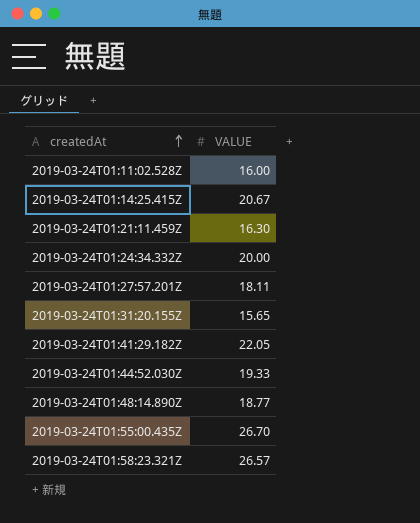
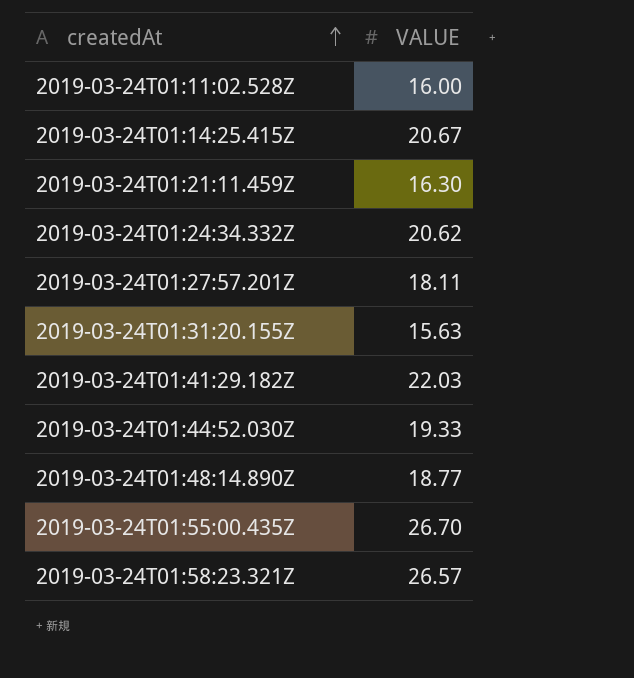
2019-03-24T01:24:34.332Z | VALUE: 20.00 -> 20.62
2019-03-24T01:31:20.155Z | VALUE: 15.65 -> 15.63
2019-03-24T01:41:29.182Z | VALUE: 22.05 -> 22.03

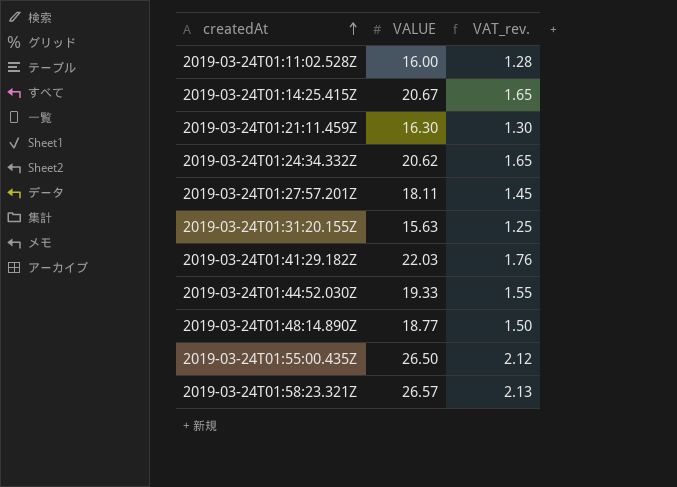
column VAT_rev. | formula: none -> [VALUE] * 0.08
2019-03-24T01:55:00.435Z | VALUE: 26.70 -> 26.50

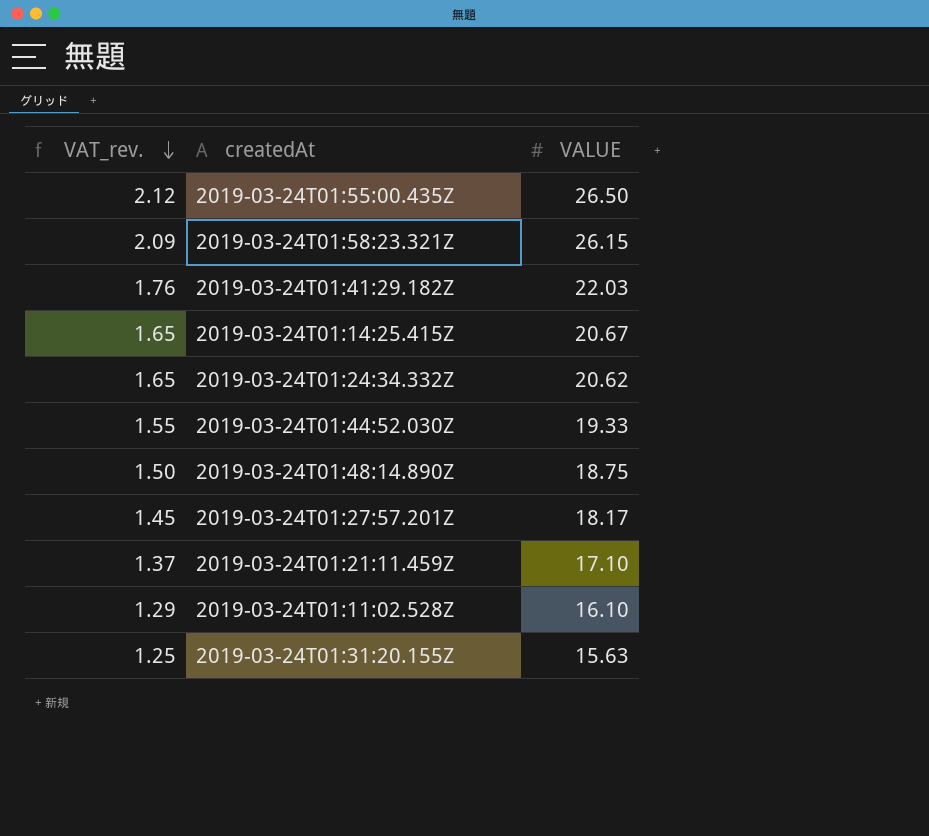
row order: createdAt ascending -> VAT_rev. descending
column VAT_rev. | position: 3 -> 1
2019-03-24T01:58:23.321Z | VAT_rev.: 2.13 -> 2.09
2019-03-24T01:58:23.321Z | VALUE: 26.57 -> 26.15
2019-03-24T01:48:14.890Z | VALUE: 18.77 -> 18.75
2019-03-24T01:27:57.201Z | VALUE: 18.11 -> 18.17
2019-03-24T01:21:11.459Z | VAT_rev.: 1.30 -> 1.37
2019-03-24T01:21:11.459Z | VALUE: 16.30 -> 17.10
2019-03-24T01:11:02.528Z | VAT_rev.: 1.28 -> 1.29
2019-03-24T01:11:02.528Z | VALUE: 16.00 -> 16.10

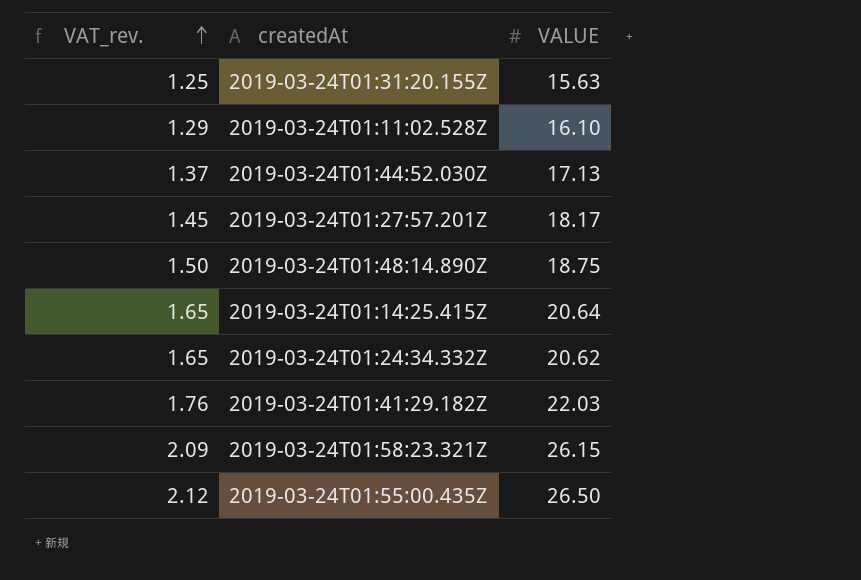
row order: VAT_rev. descending -> VAT_rev. ascending
row 2019-03-24T01:21:11.459Z: 1.37 | 17.10 -> none
2019-03-24T01:44:52.030Z | VAT_rev.: 1.55 -> 1.37
2019-03-24T01:44:52.030Z | VALUE: 19.33 -> 17.13
2019-03-24T01:14:25.415Z | VALUE: 20.67 -> 20.64

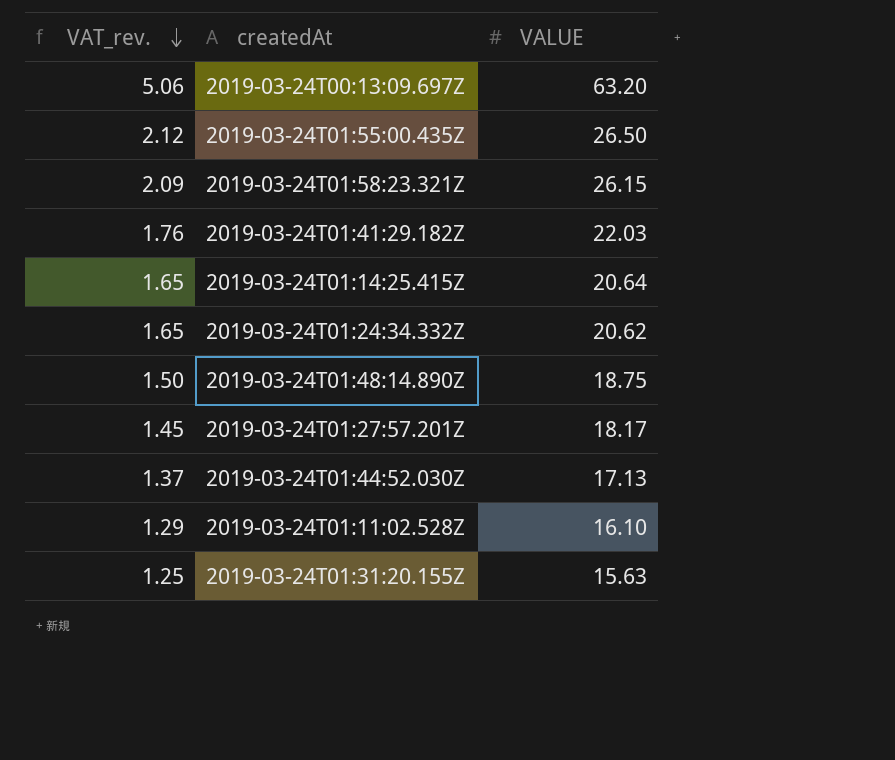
row order: VAT_rev. ascending -> VAT_rev. descending
row 2019-03-24T00:13:09.697Z: none -> 5.06 | 63.20

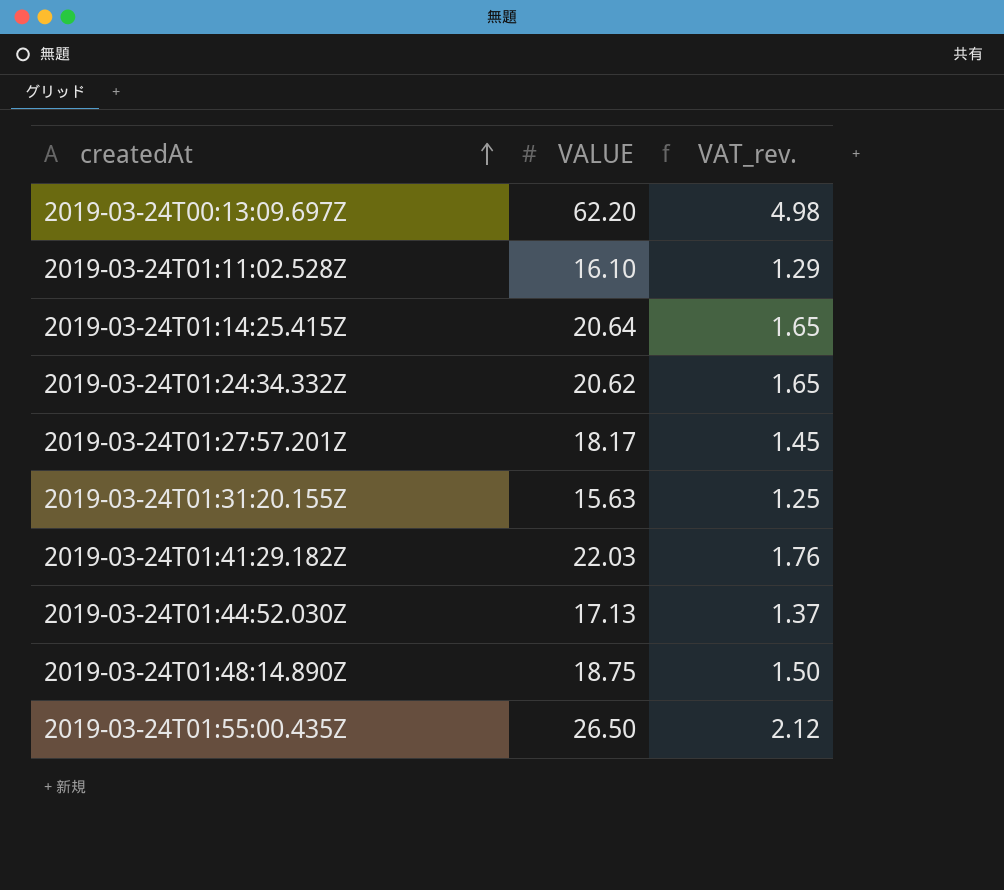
row order: VAT_rev. descending -> createdAt ascending
column VAT_rev. | position: 1 -> 3
row 2019-03-24T01:58:23.321Z: 2.09 | 26.15 -> none
2019-03-24T00:13:09.697Z | VALUE: 63.20 -> 62.20
2019-03-24T00:13:09.697Z | VAT_rev.: 5.06 -> 4.98

